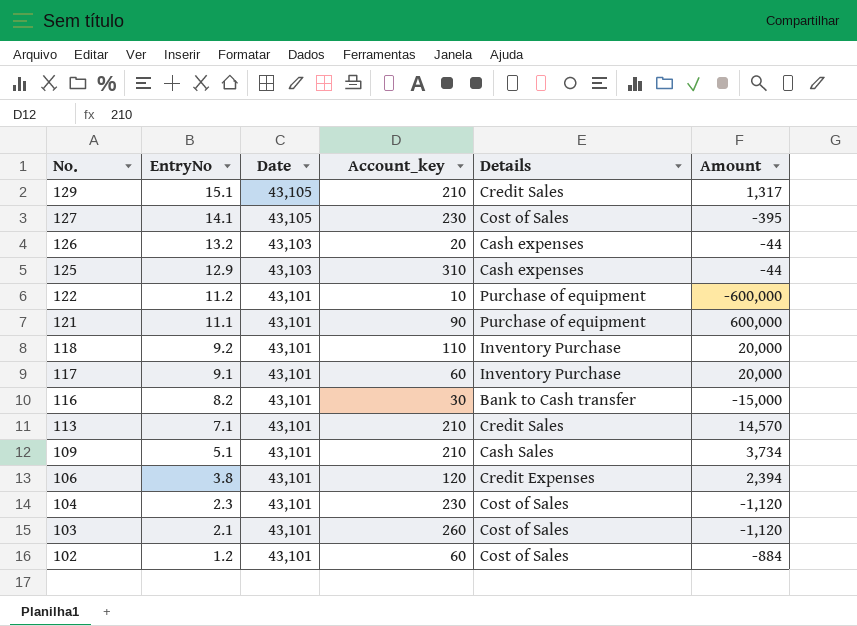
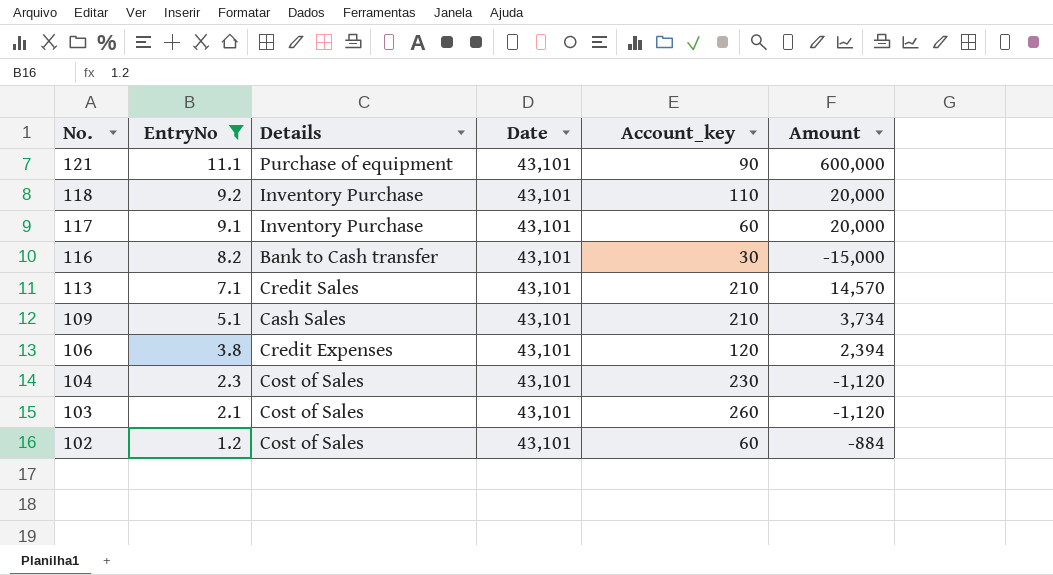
filter: none -> EntryNo <= 11.1
column Details | position: 5 -> 3

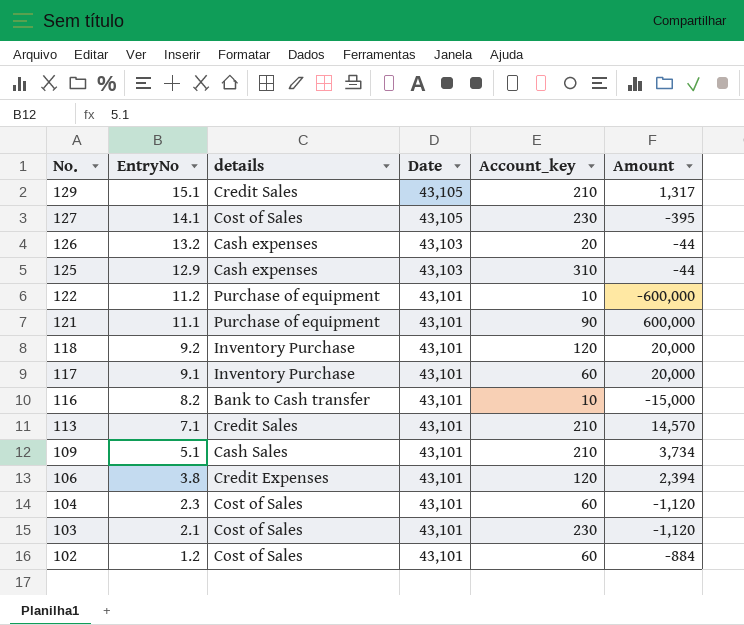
filter: EntryNo <= 11.1 -> none
column name: Details -> details
118 | Account_key: 110 -> 120
116 | Account_key: 30 -> 10
104 | Account_key: 230 -> 60
103 | Account_key: 260 -> 230

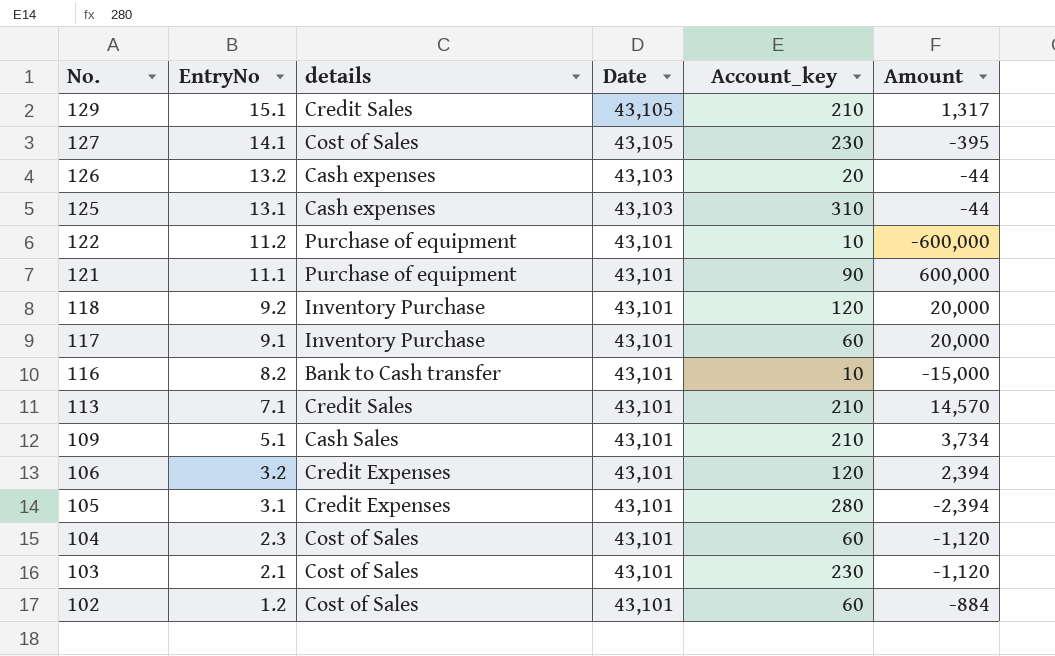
125 | EntryNo: 12.9 -> 13.1
106 | EntryNo: 3.8 -> 3.2
row 105: none -> 3.1 | Credit Expenses | 43,101 | 280 | -2,394

